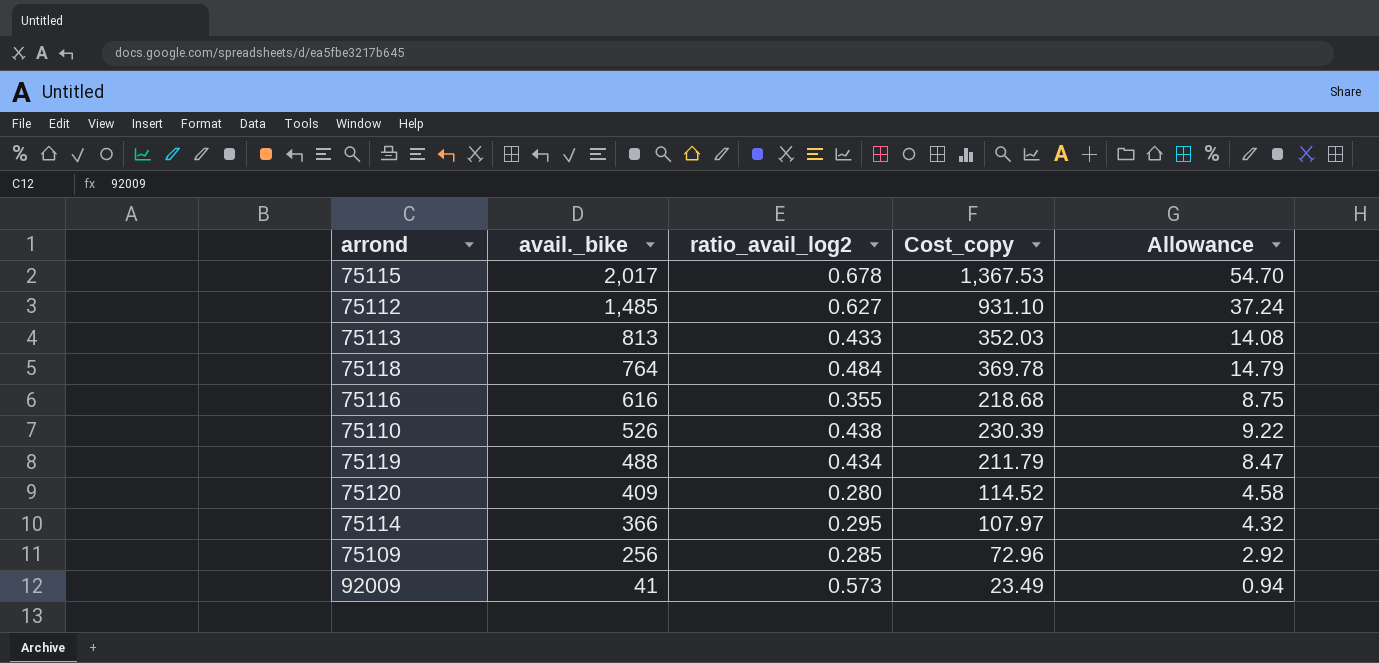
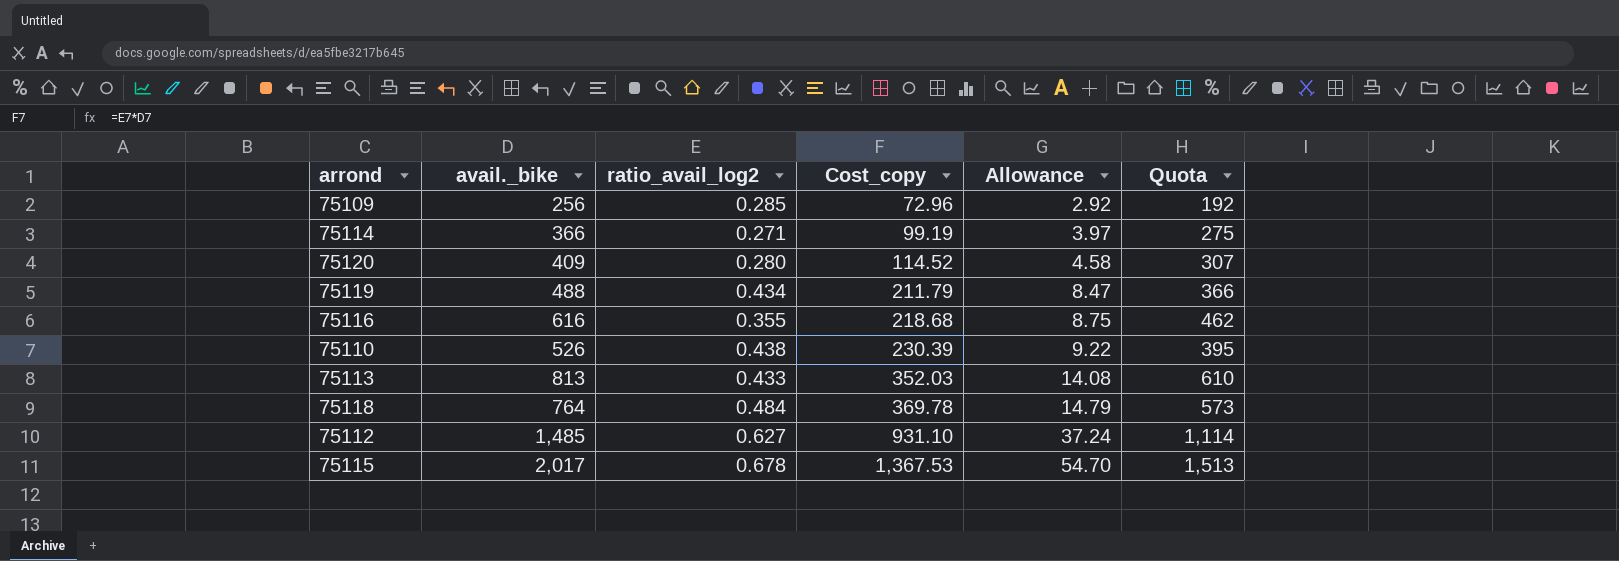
row order: avail._bike descending -> Cost_copy ascending
column Quota | formula: none -> [avail._bike] * 0.75
row 92009: 41 | 0.573 | 23.49 | 0.94 -> none
75114 | ratio_avail_log2: 0.295 -> 0.271
75114 | Cost_copy: 107.97 -> 99.19
75114 | Allowance: 4.32 -> 3.97

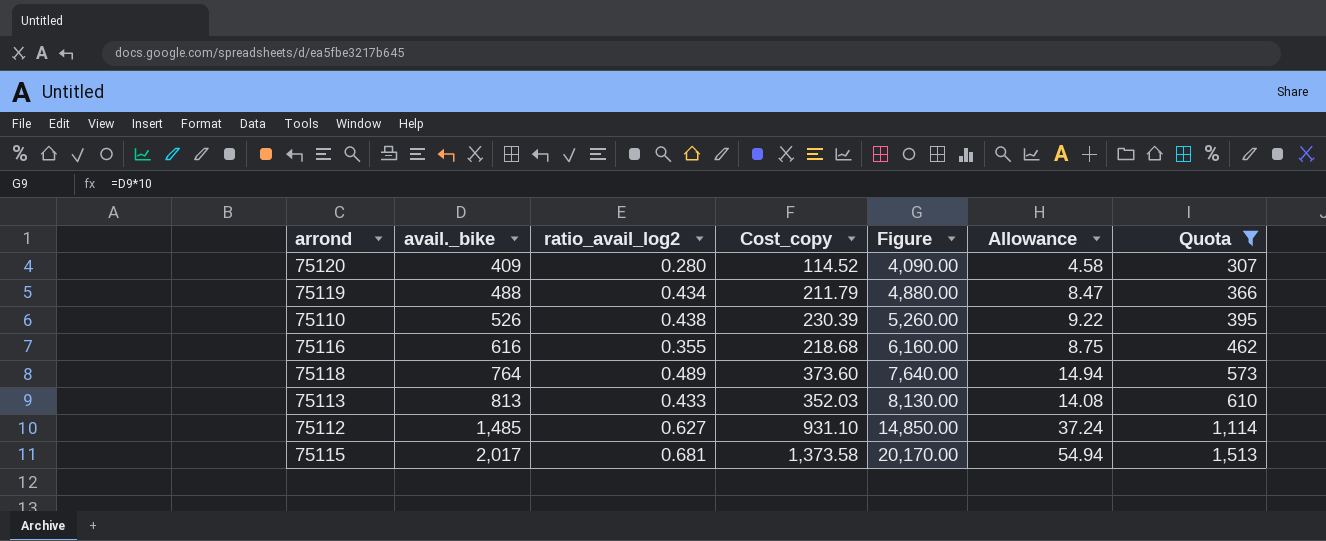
filter: none -> Quota >= 307
row order: Cost_copy ascending -> avail._bike ascending
column Figure | formula: none -> [avail._bike] * 10
75118 | ratio_avail_log2: 0.484 -> 0.489
75118 | Cost_copy: 369.78 -> 373.60
75118 | Allowance: 14.79 -> 14.94
75115 | ratio_avail_log2: 0.678 -> 0.681
75115 | Cost_copy: 1,367.53 -> 1,373.58
75115 | Allowance: 54.70 -> 54.94

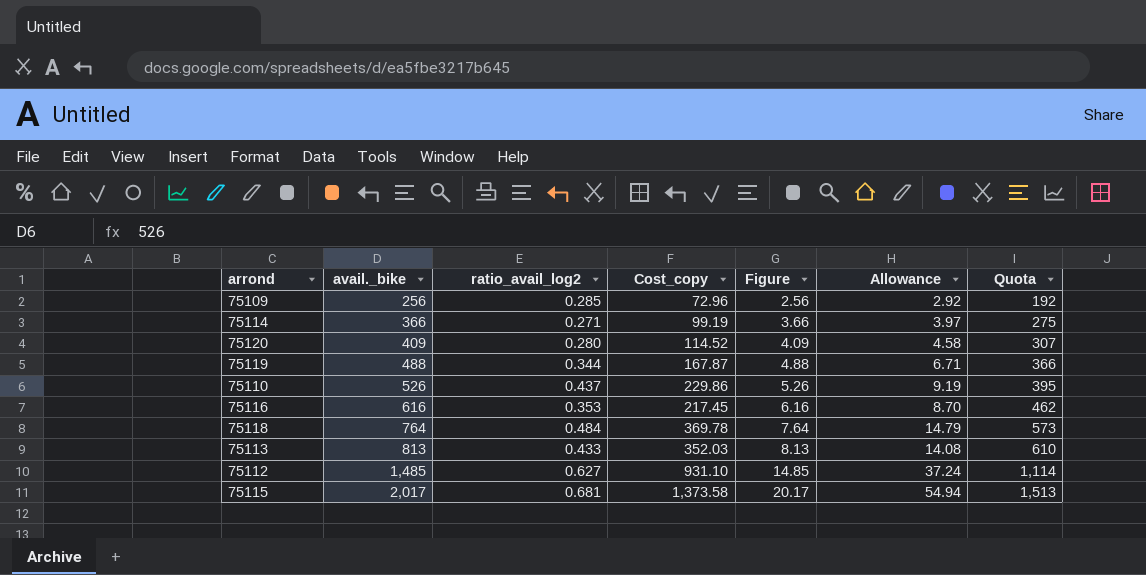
filter: Quota >= 307 -> none
column Figure | formula: [avail._bike] * 10 -> [avail._bike] * 0.01
75119 | ratio_avail_log2: 0.434 -> 0.344
75119 | Cost_copy: 211.79 -> 167.87
75119 | Allowance: 8.47 -> 6.71
75110 | ratio_avail_log2: 0.438 -> 0.437
75110 | Cost_copy: 230.39 -> 229.86
75110 | Allowance: 9.22 -> 9.19
75116 | ratio_avail_log2: 0.355 -> 0.353
75116 | Cost_copy: 218.68 -> 217.45
75116 | Allowance: 8.75 -> 8.70
75118 | ratio_avail_log2: 0.489 -> 0.484
75118 | Cost_copy: 373.60 -> 369.78
75118 | Allowance: 14.94 -> 14.79

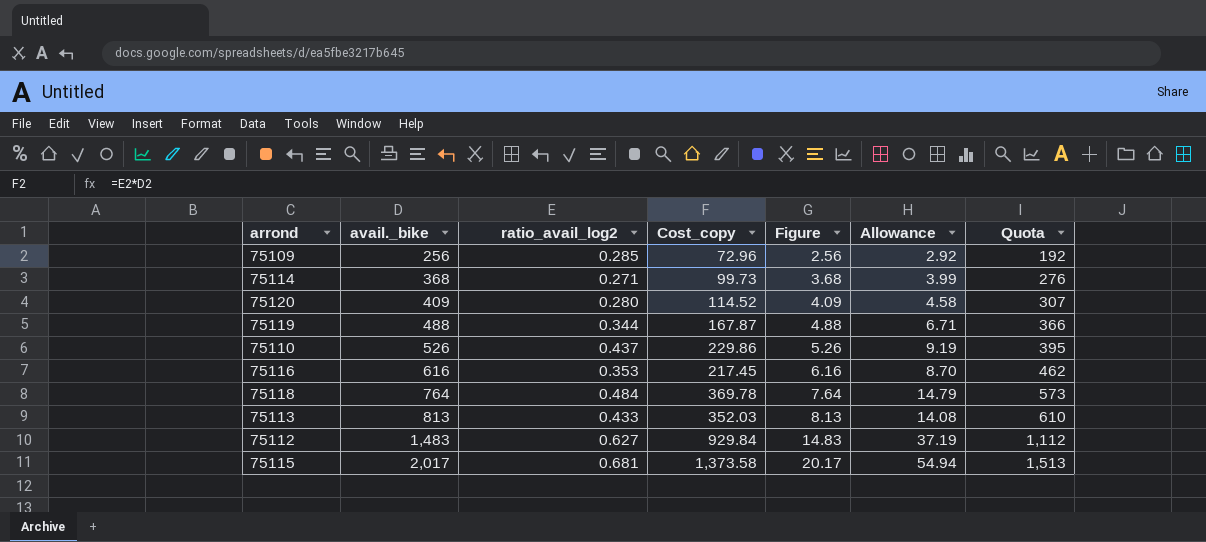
75114 | avail._bike: 366 -> 368
75114 | Cost_copy: 99.19 -> 99.73
75114 | Figure: 3.66 -> 3.68
75114 | Allowance: 3.97 -> 3.99
75114 | Quota: 275 -> 276
75112 | avail._bike: 1,485 -> 1,483
75112 | Cost_copy: 931.10 -> 929.84
75112 | Figure: 14.85 -> 14.83
75112 | Allowance: 37.24 -> 37.19
75112 | Quota: 1,114 -> 1,112

